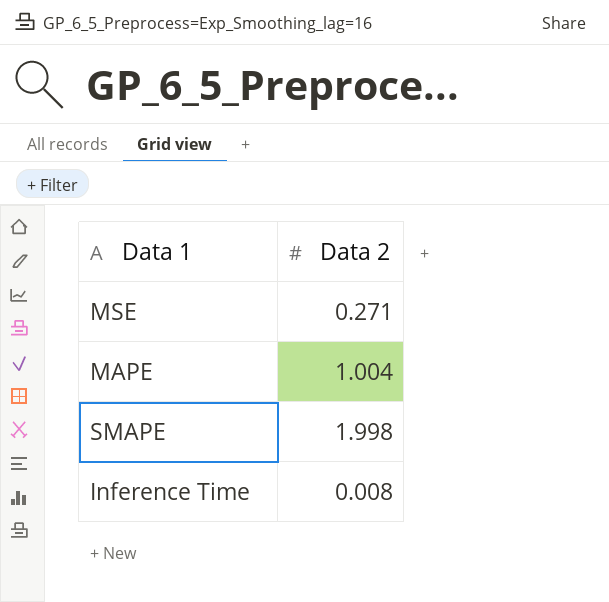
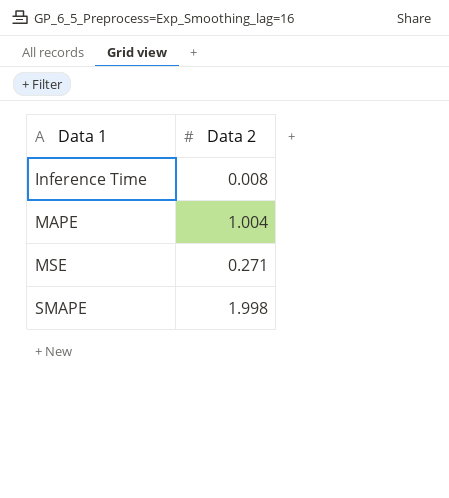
row order: none -> Data 1 ascending

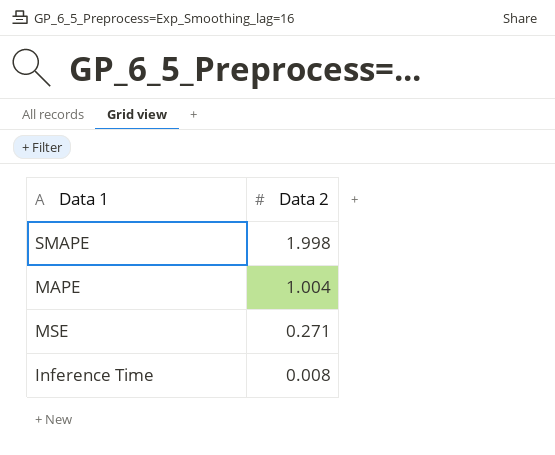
row order: Data 1 ascending -> Data 2 descending

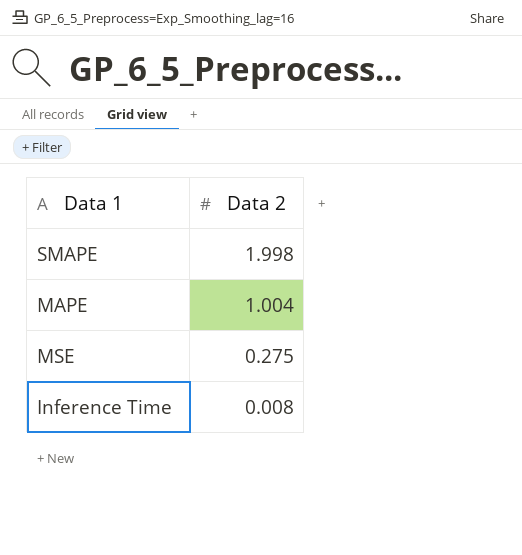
MSE | Data 2: 0.271 -> 0.275

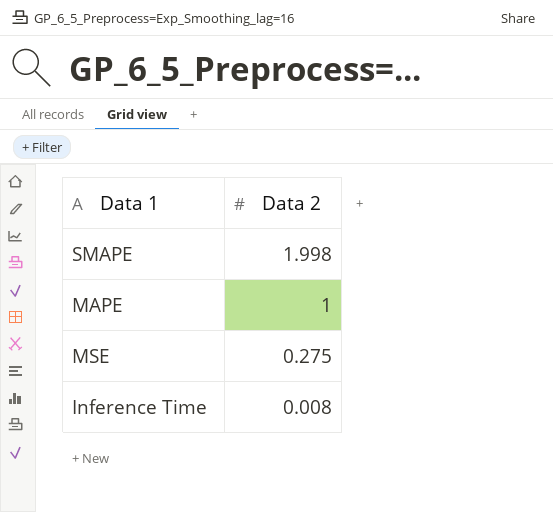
MAPE | Data 2: 1.004 -> 1

